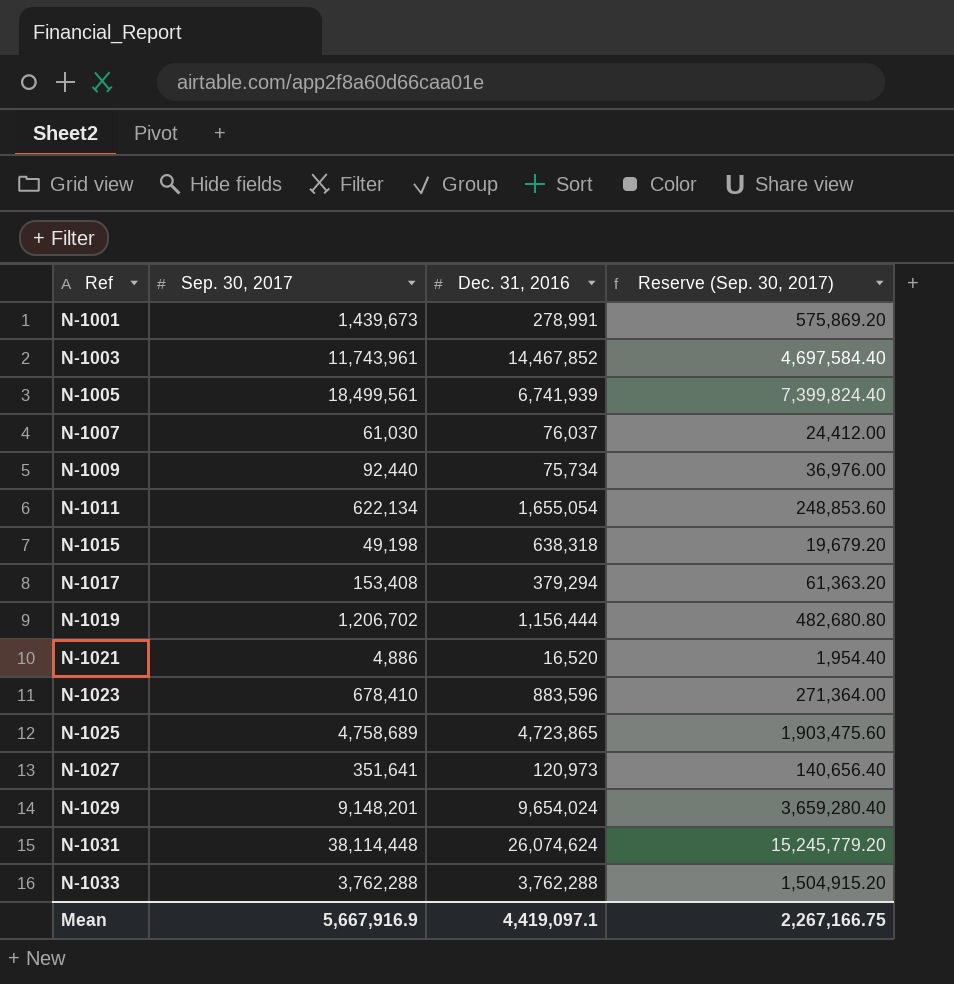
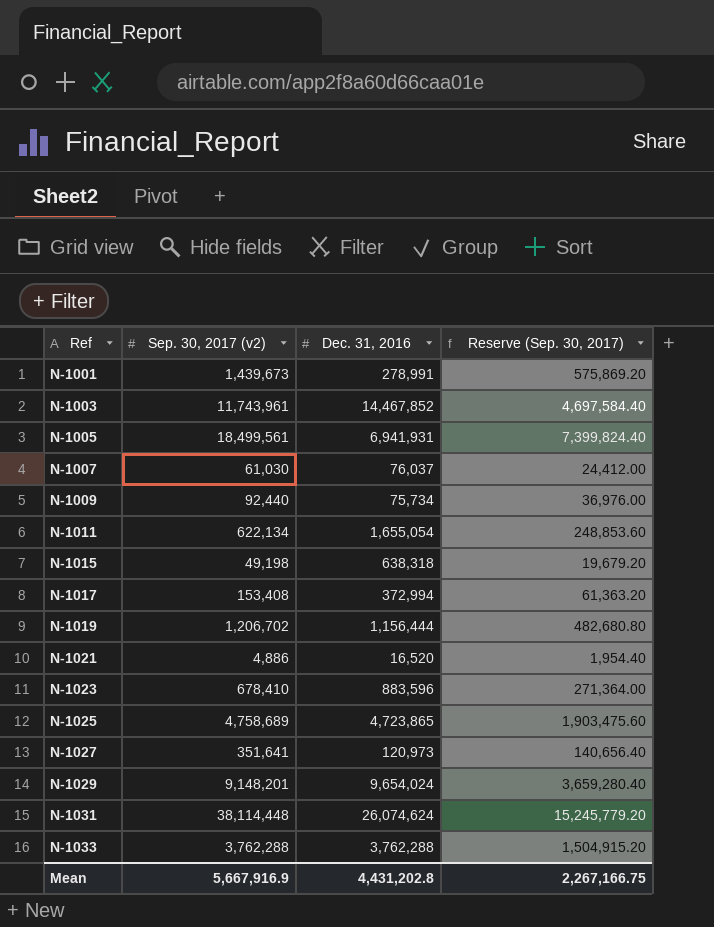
column name: Sep. 30, 2017 -> Sep. 30, 2017 (v2)
N-1005 | Dec. 31, 2016: 6,741,939 -> 6,941,931
N-1017 | Dec. 31, 2016: 379,294 -> 372,994
Mean | Dec. 31, 2016: 4,419,097.1 -> 4,431,202.8

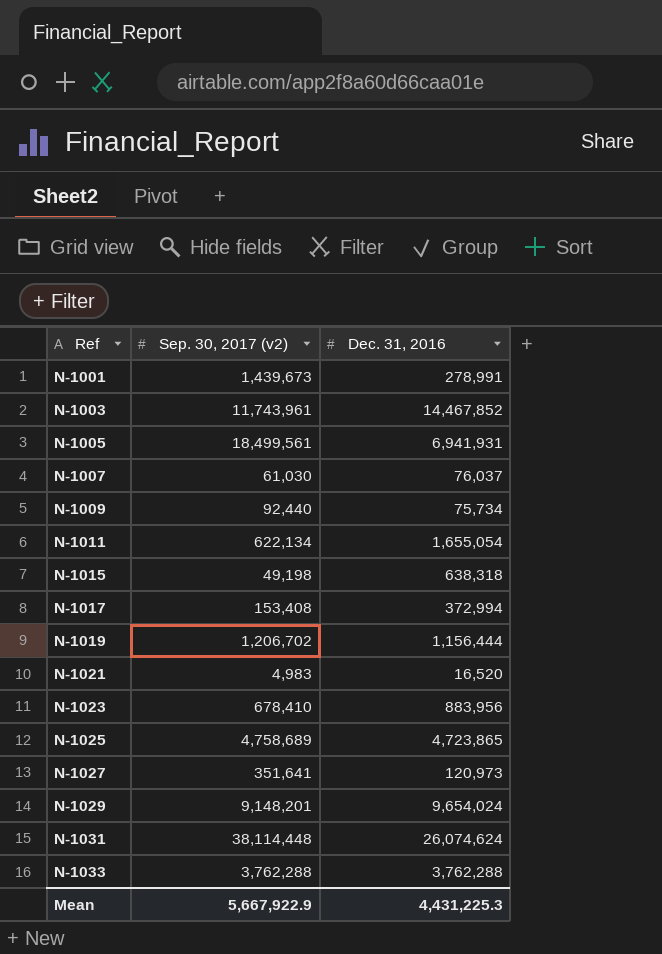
column Reserve (Sep. 30, 2017) | formula: [Sep. 30, 2017 (v2)] * 0.4 -> none
N-1021 | Sep. 30, 2017 (v2): 4,886 -> 4,983
N-1023 | Dec. 31, 2016: 883,596 -> 883,956
Mean | Sep. 30, 2017 (v2): 5,667,916.9 -> 5,667,922.9
Mean | Dec. 31, 2016: 4,431,202.8 -> 4,431,225.3

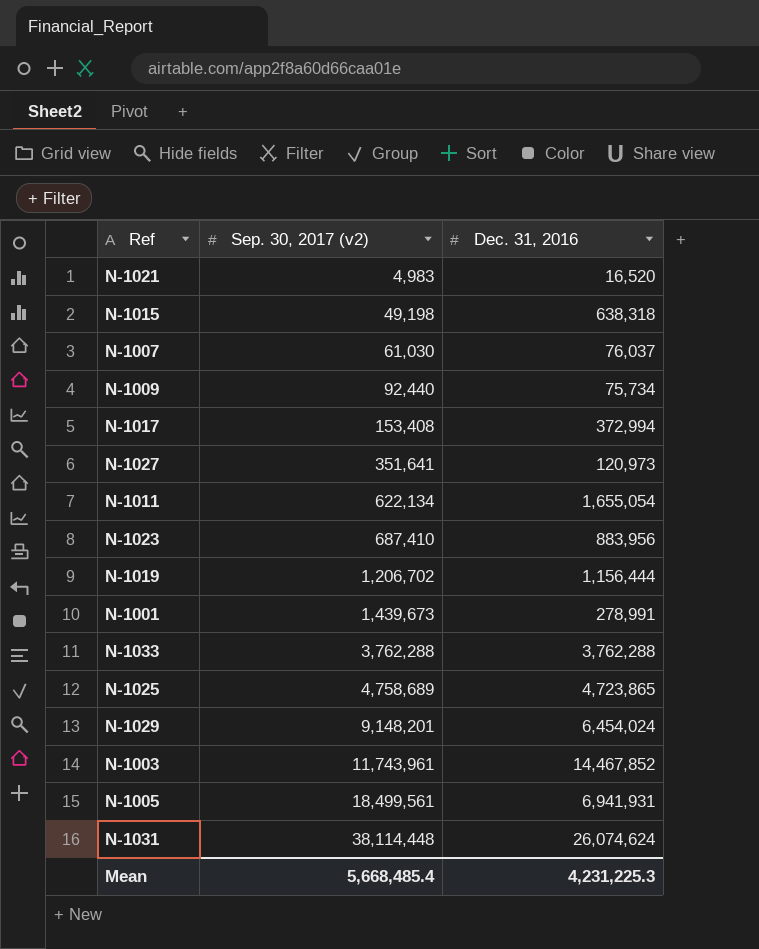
row order: Ref ascending -> Sep. 30, 2017 (v2) ascending
N-1023 | Sep. 30, 2017 (v2): 678,410 -> 687,410
N-1029 | Dec. 31, 2016: 9,654,024 -> 6,454,024
Mean | Sep. 30, 2017 (v2): 5,667,922.9 -> 5,668,485.4
Mean | Dec. 31, 2016: 4,431,225.3 -> 4,231,225.3

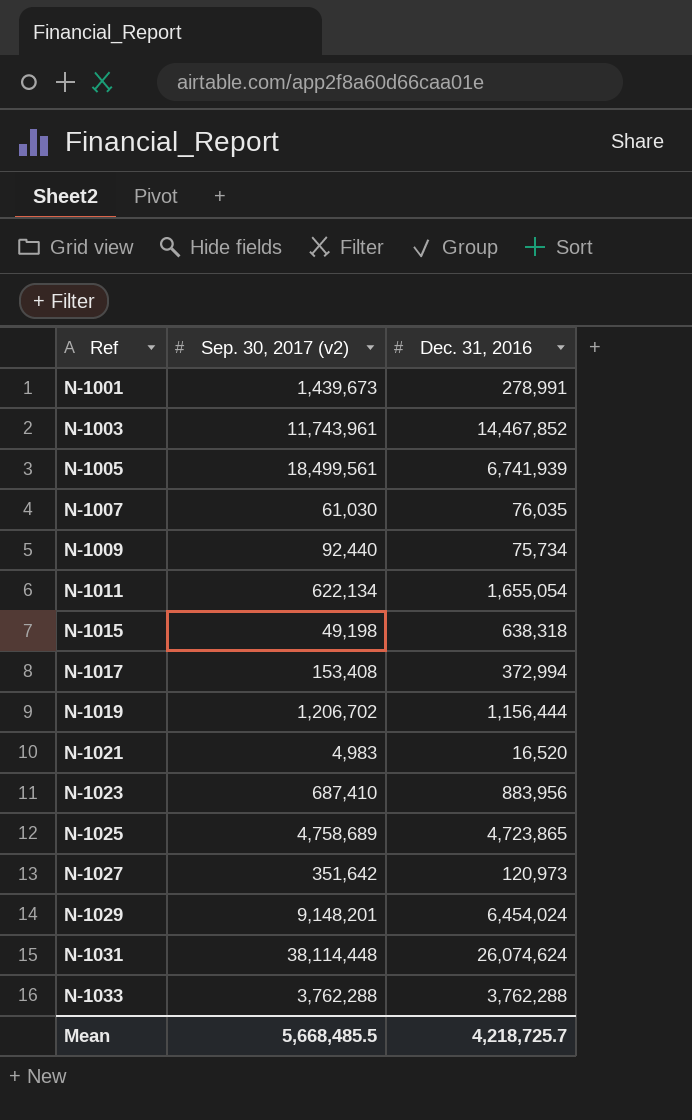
row order: Sep. 30, 2017 (v2) ascending -> Ref ascending
N-1005 | Dec. 31, 2016: 6,941,931 -> 6,741,939
N-1007 | Dec. 31, 2016: 76,037 -> 76,035
N-1027 | Sep. 30, 2017 (v2): 351,641 -> 351,642
Mean | Sep. 30, 2017 (v2): 5,668,485.4 -> 5,668,485.5
Mean | Dec. 31, 2016: 4,231,225.3 -> 4,218,725.7

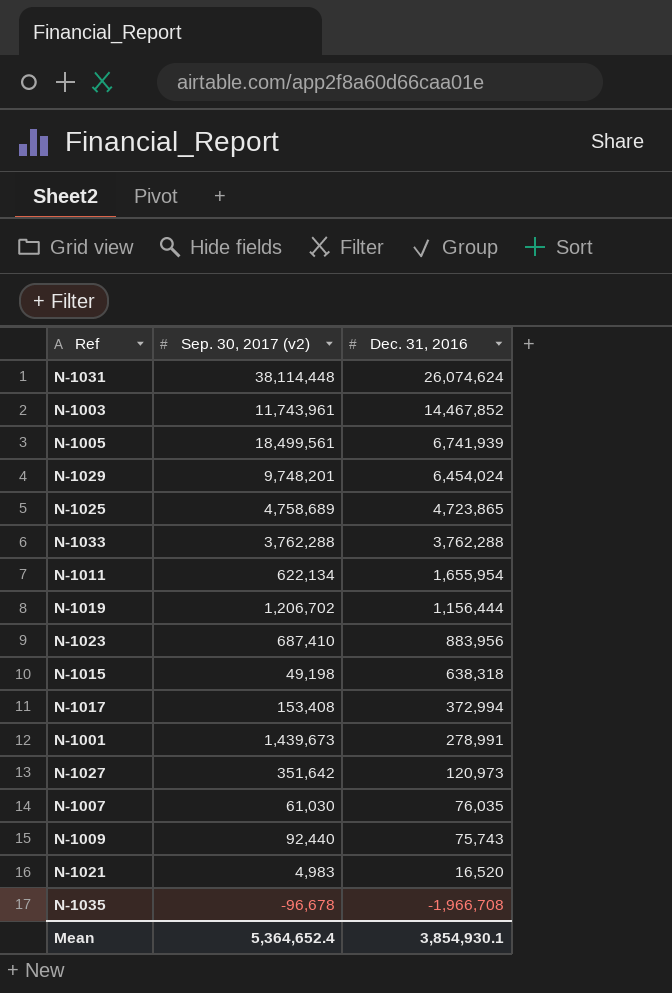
row order: Ref ascending -> Dec. 31, 2016 descending
N-1029 | Sep. 30, 2017 (v2): 9,148,201 -> 9,748,201
N-1011 | Dec. 31, 2016: 1,655,054 -> 1,655,954
N-1009 | Dec. 31, 2016: 75,734 -> 75,743
row N-1035: none -> -96,678 | -1,966,708
Mean | Sep. 30, 2017 (v2): 5,668,485.5 -> 5,364,652.4
Mean | Dec. 31, 2016: 4,218,725.7 -> 3,854,930.1

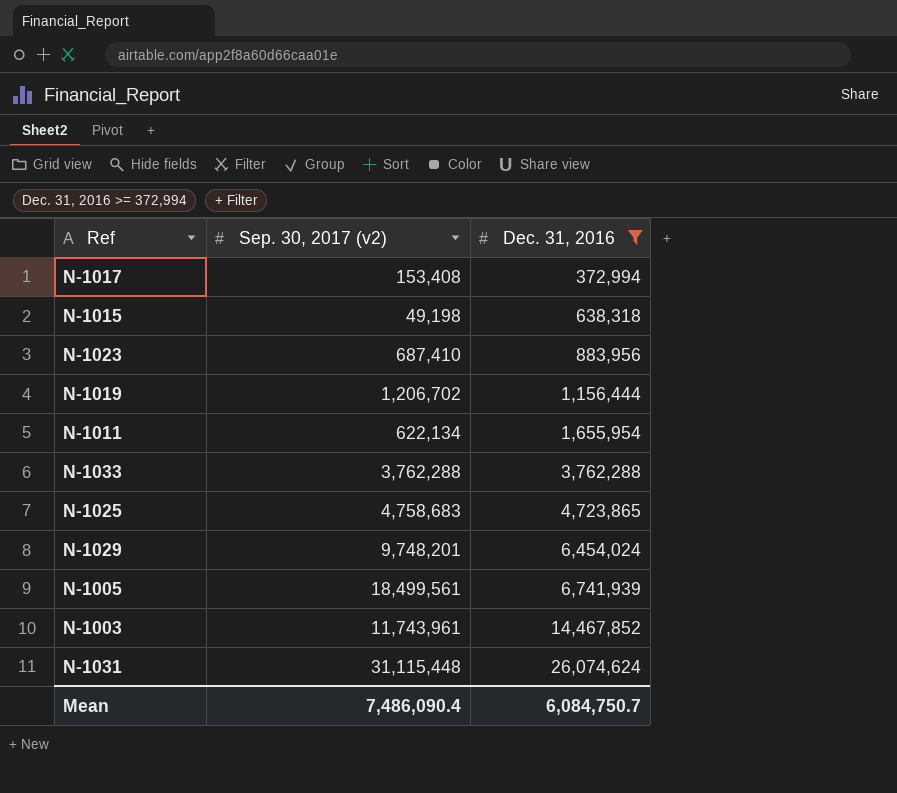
filter: none -> Dec. 31, 2016 >= 372,994
row order: Dec. 31, 2016 descending -> Dec. 31, 2016 ascending
N-1025 | Sep. 30, 2017 (v2): 4,758,689 -> 4,758,683
N-1031 | Sep. 30, 2017 (v2): 38,114,448 -> 31,115,448
Mean | Sep. 30, 2017 (v2): 5,364,652.4 -> 7,486,090.4
Mean | Dec. 31, 2016: 3,854,930.1 -> 6,084,750.7

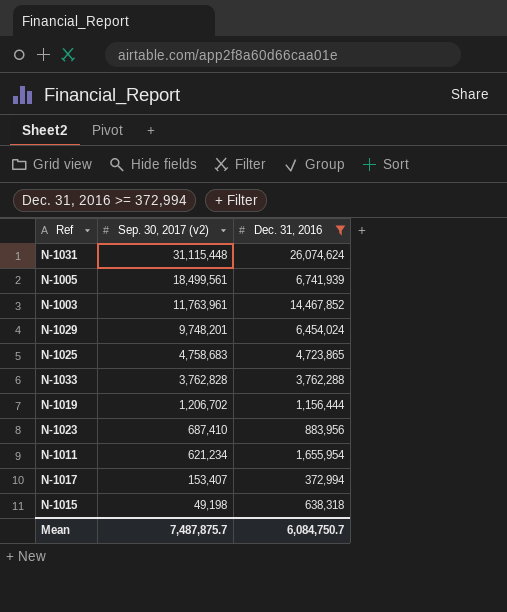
row order: Dec. 31, 2016 ascending -> Sep. 30, 2017 (v2) descending
N-1003 | Sep. 30, 2017 (v2): 11,743,961 -> 11,763,961
N-1033 | Sep. 30, 2017 (v2): 3,762,288 -> 3,762,828
N-1011 | Sep. 30, 2017 (v2): 622,134 -> 621,234
N-1017 | Sep. 30, 2017 (v2): 153,408 -> 153,407
Mean | Sep. 30, 2017 (v2): 7,486,090.4 -> 7,487,875.7

